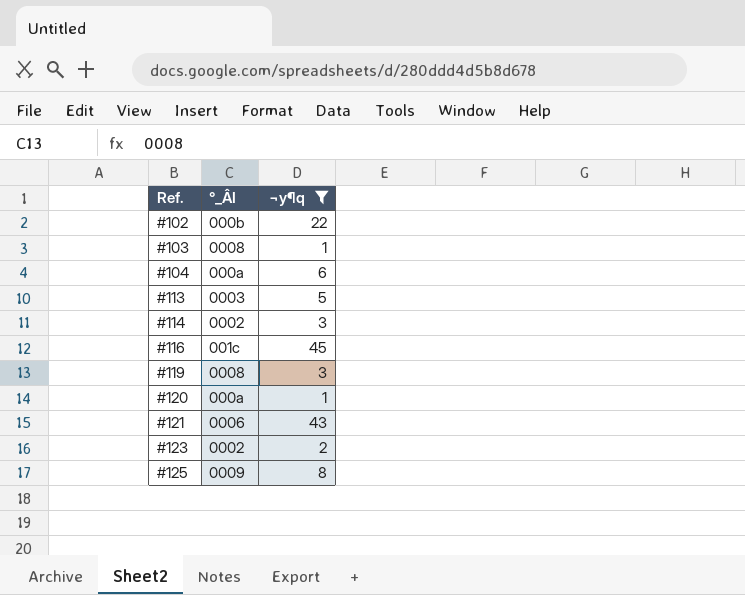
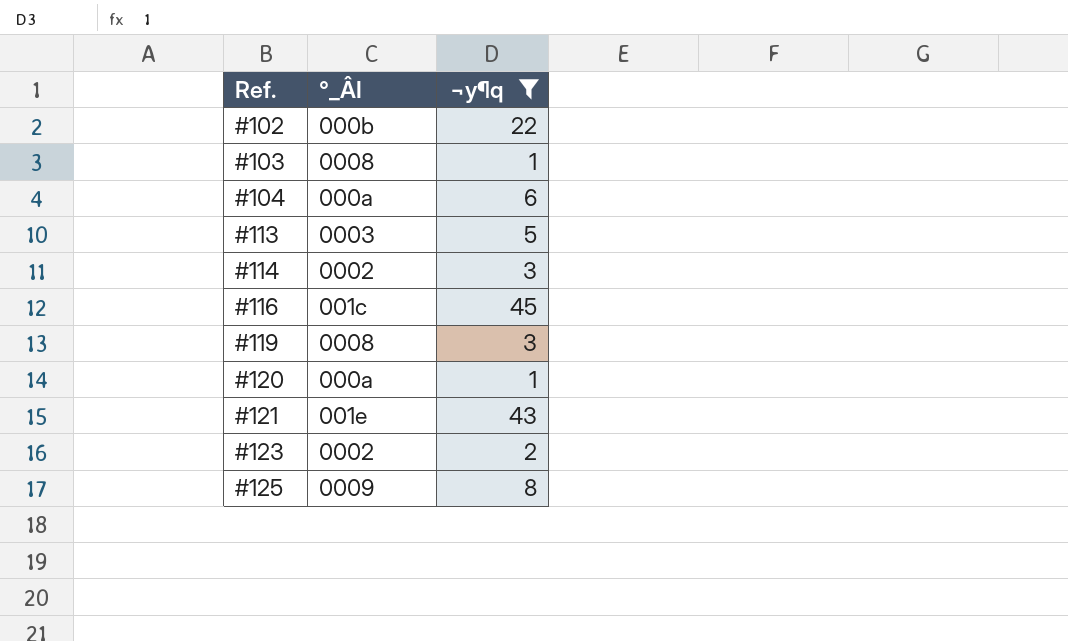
#121 | °_ÂI: 0006 -> 001e

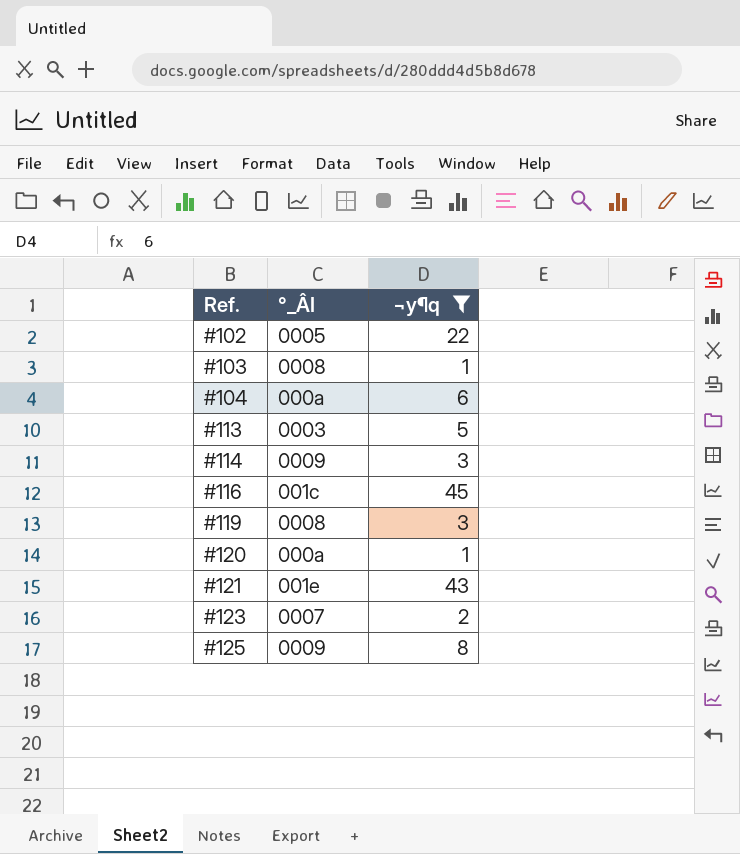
#102 | °_ÂI: 000b -> 0005
#114 | °_ÂI: 0002 -> 0009
#123 | °_ÂI: 0002 -> 0007

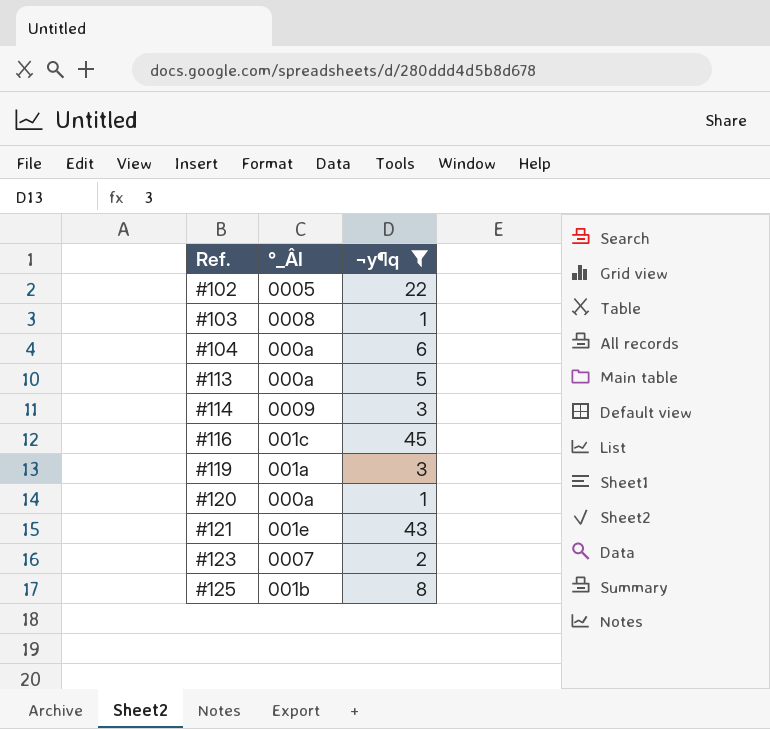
#113 | °_ÂI: 0003 -> 000a
#119 | °_ÂI: 0008 -> 001a
#125 | °_ÂI: 0009 -> 001b

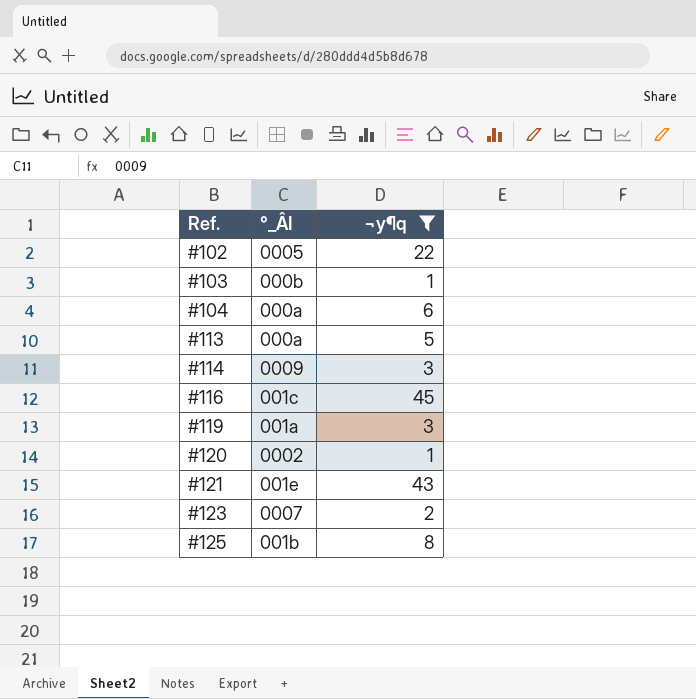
#103 | °_ÂI: 0008 -> 000b
#120 | °_ÂI: 000a -> 0002

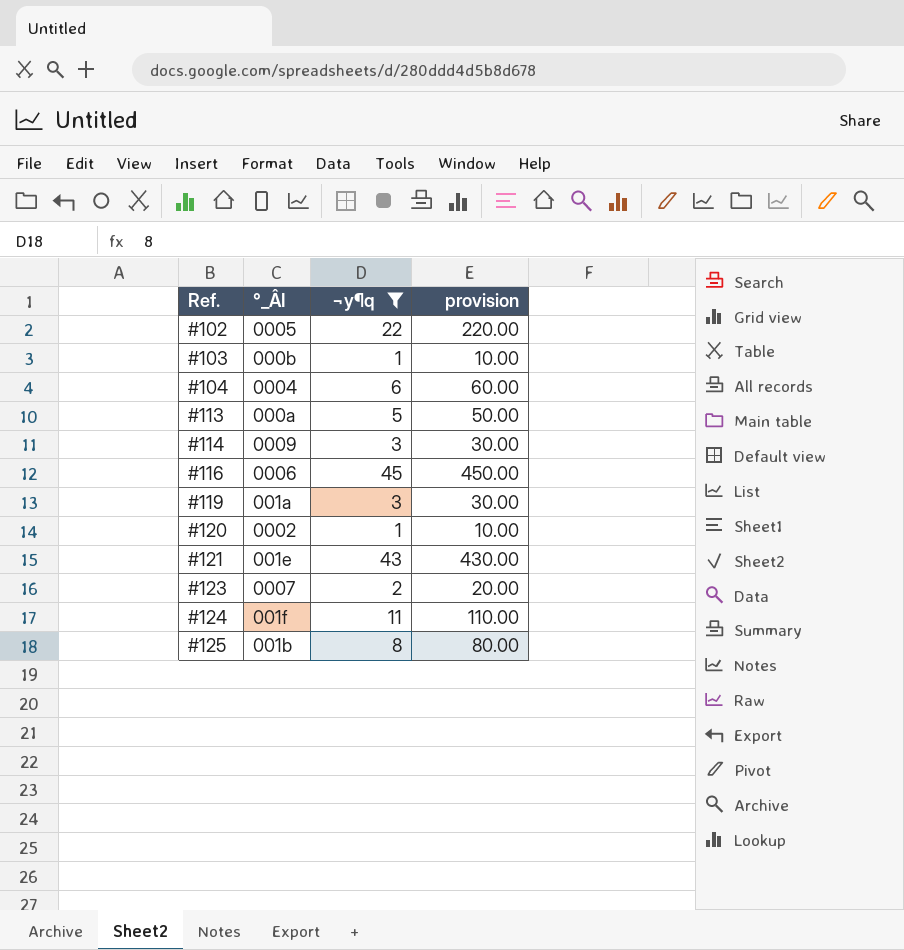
column provision | formula: none -> [¬y¶q] * 10
#104 | °_ÂI: 000a -> 0004
#116 | °_ÂI: 001c -> 0006
row #124: none -> 001f | 11 | 110.00

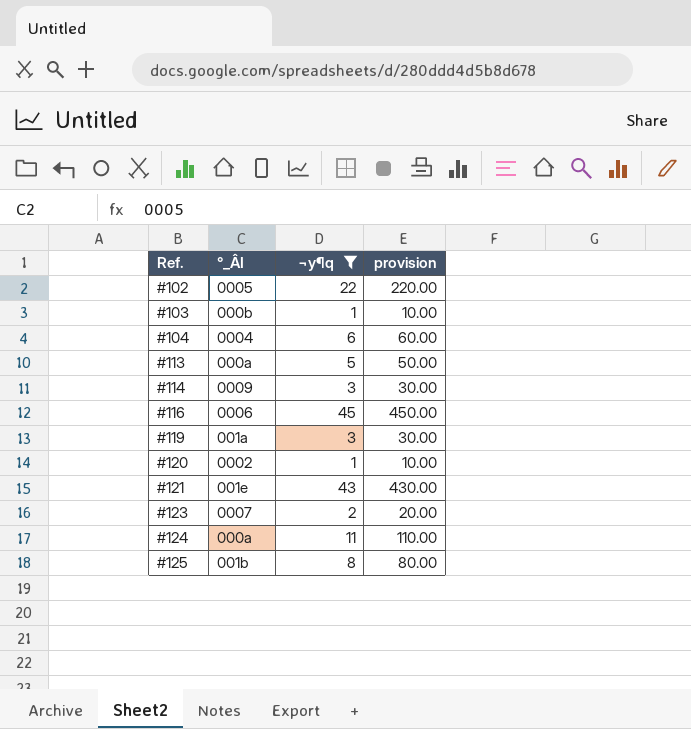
#124 | °_ÂI: 001f -> 000a

